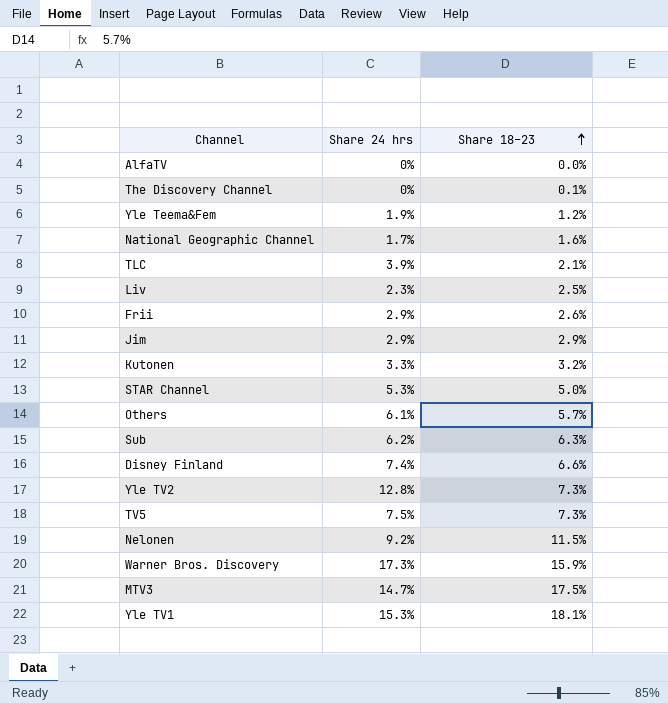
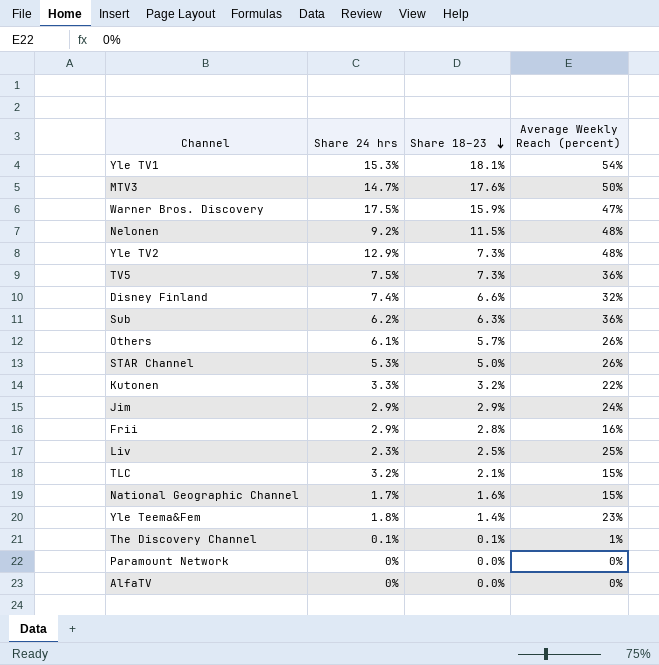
row order: Share 18–23 ascending -> Share 18–23 descending
column Average Weekly Reach (percent) | position: none -> 4
MTV3 | Share 18–23: 17.5% -> 17.6%
Warner Bros. Discovery | Share 24 hrs: 17.3% -> 17.5%
Yle TV2 | Share 24 hrs: 12.8% -> 12.9%
Frii | Share 18–23: 2.6% -> 2.8%
TLC | Share 24 hrs: 3.9% -> 3.2%
Yle Teema&Fem | Share 24 hrs: 1.9% -> 1.8%
Yle Teema&Fem | Share 18–23: 1.2% -> 1.4%
The Discovery Channel | Share 24 hrs: 0% -> 0.1%
row Paramount Network: none -> 0% | 0.0% | 0%

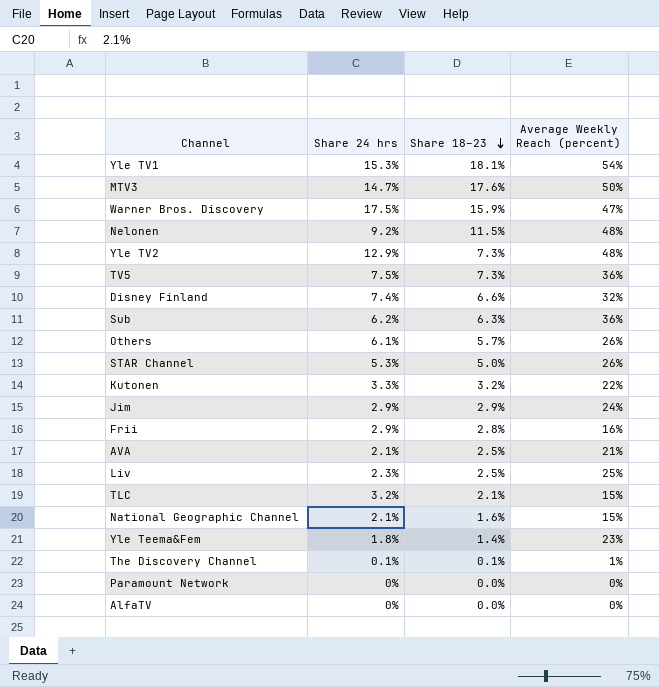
row AVA: none -> 2.1% | 2.5% | 21%
National Geographic Channel | Share 24 hrs: 1.7% -> 2.1%

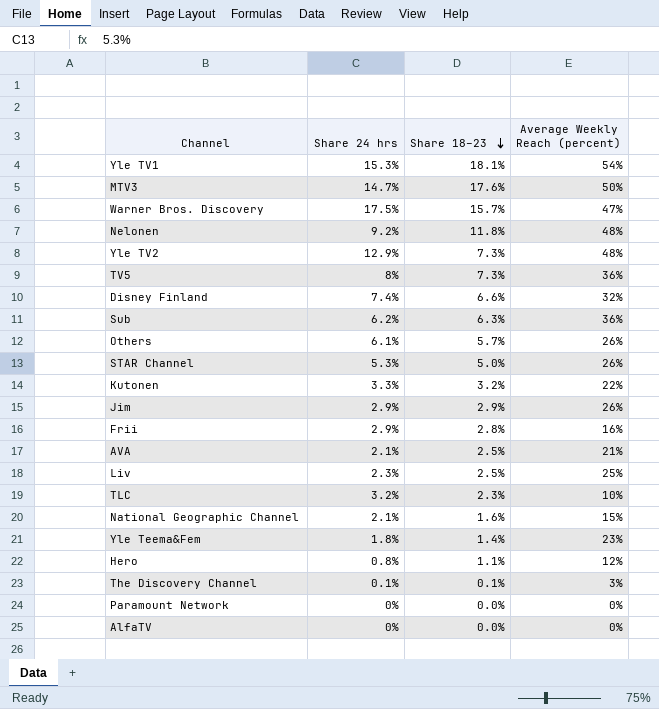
Warner Bros. Discovery | Share 18–23: 15.9% -> 15.7%
Nelonen | Share 18–23: 11.5% -> 11.8%
TV5 | Share 24 hrs: 7.5% -> 8%
Jim | Average Weekly Reach (percent): 24% -> 26%
TLC | Share 18–23: 2.1% -> 2.3%
TLC | Average Weekly Reach (percent): 15% -> 10%
row Hero: none -> 0.8% | 1.1% | 12%
The Discovery Channel | Average Weekly Reach (percent): 1% -> 3%

